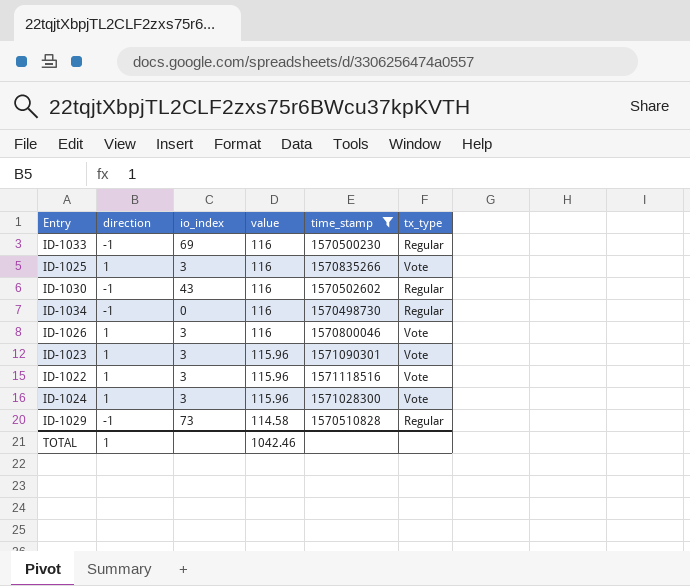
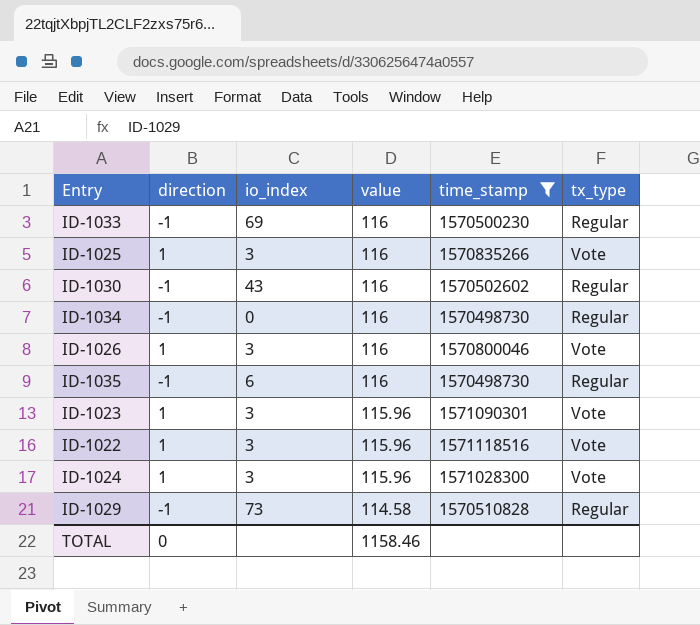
row ID-1035: none -> -1 | 6 | 116 | 1570498730 | Regular
TOTAL | direction: 1 -> 0
TOTAL | value: 1042.46 -> 1158.46

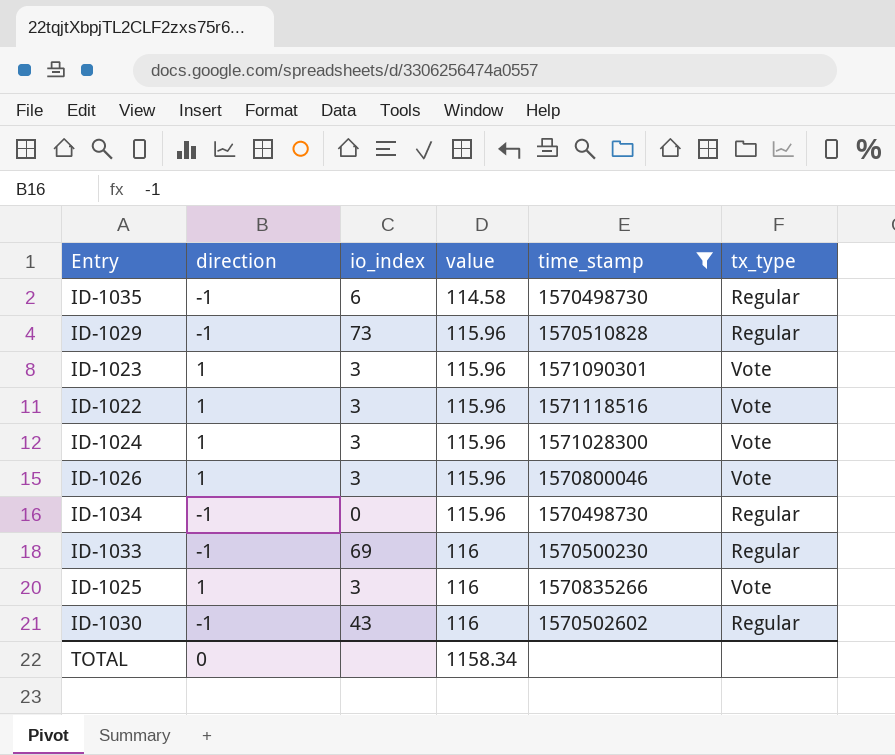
row order: value descending -> value ascending
ID-1035 | value: 116 -> 114.58
ID-1029 | value: 114.58 -> 115.96
ID-1026 | value: 116 -> 115.96
ID-1034 | value: 116 -> 115.96
TOTAL | value: 1158.46 -> 1158.34

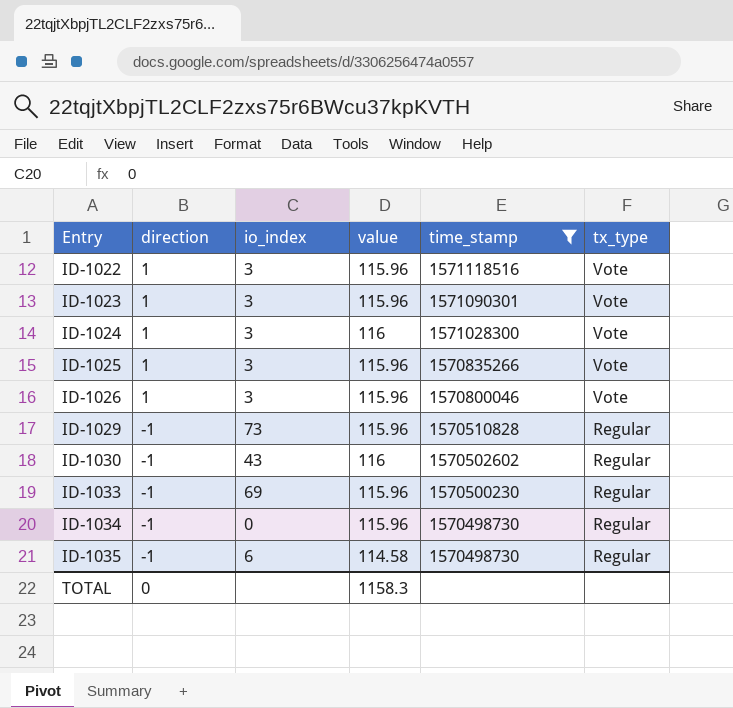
row order: value ascending -> Entry ascending
ID-1024 | value: 115.96 -> 116
ID-1025 | value: 116 -> 115.96
ID-1033 | value: 116 -> 115.96
TOTAL | value: 1158.34 -> 1158.3

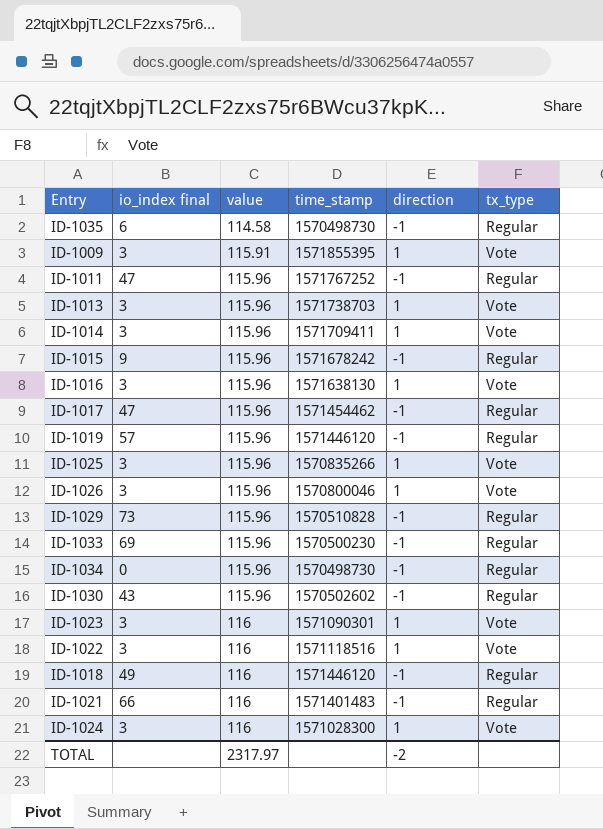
filter: time_stamp <= 1571118516 -> none
row order: Entry ascending -> value ascending
column name: io_index -> io_index final
column direction | position: 2 -> 5
ID-1030 | value: 116 -> 115.96
ID-1023 | value: 115.96 -> 116
ID-1022 | value: 115.96 -> 116
TOTAL | value: 1158.3 -> 2317.97
TOTAL | direction: 0 -> -2

